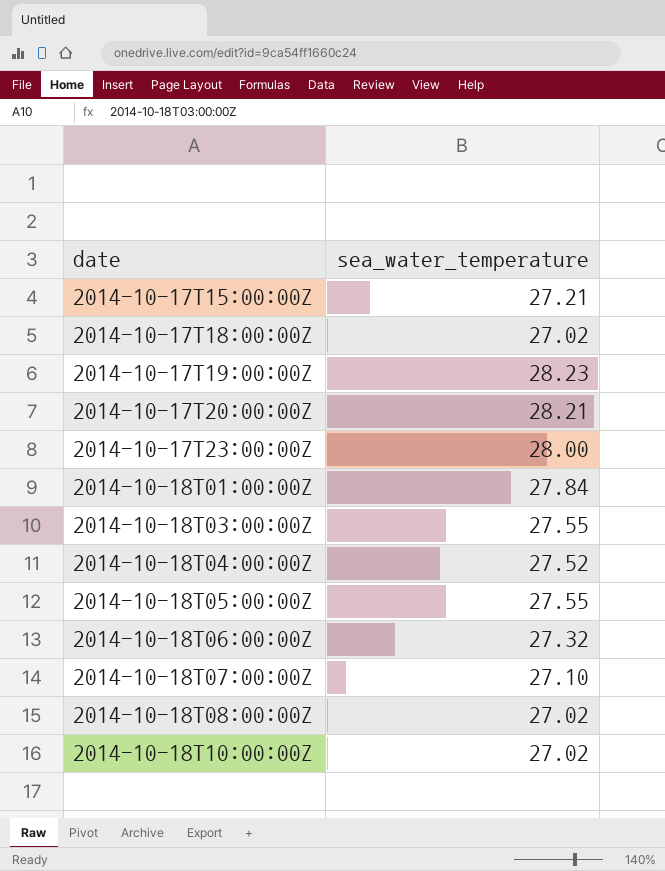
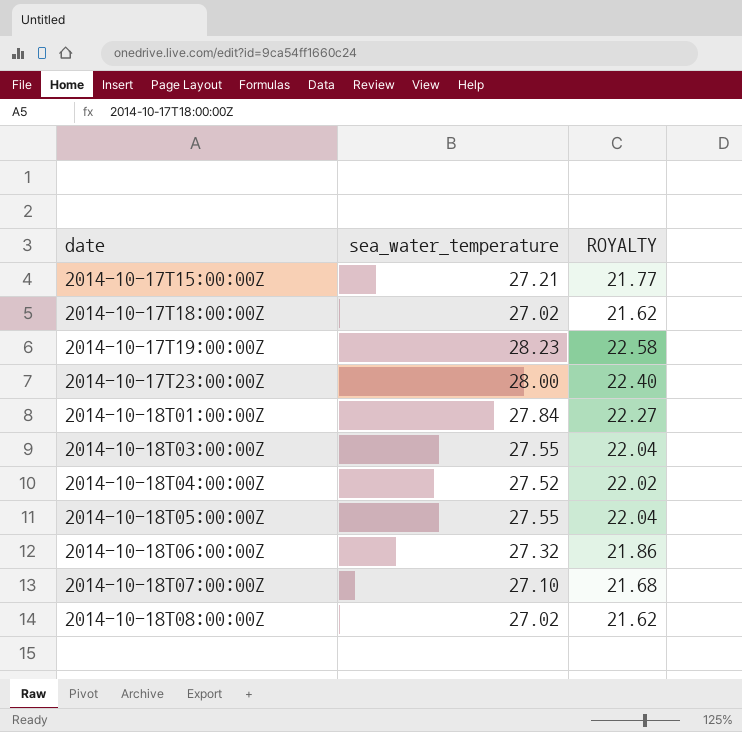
column ROYALTY | formula: none -> [sea_water_temperature] * 0.8
row 2014-10-17T20:00:00Z: 28.21 -> none
row 2014-10-18T10:00:00Z: 27.02 -> none

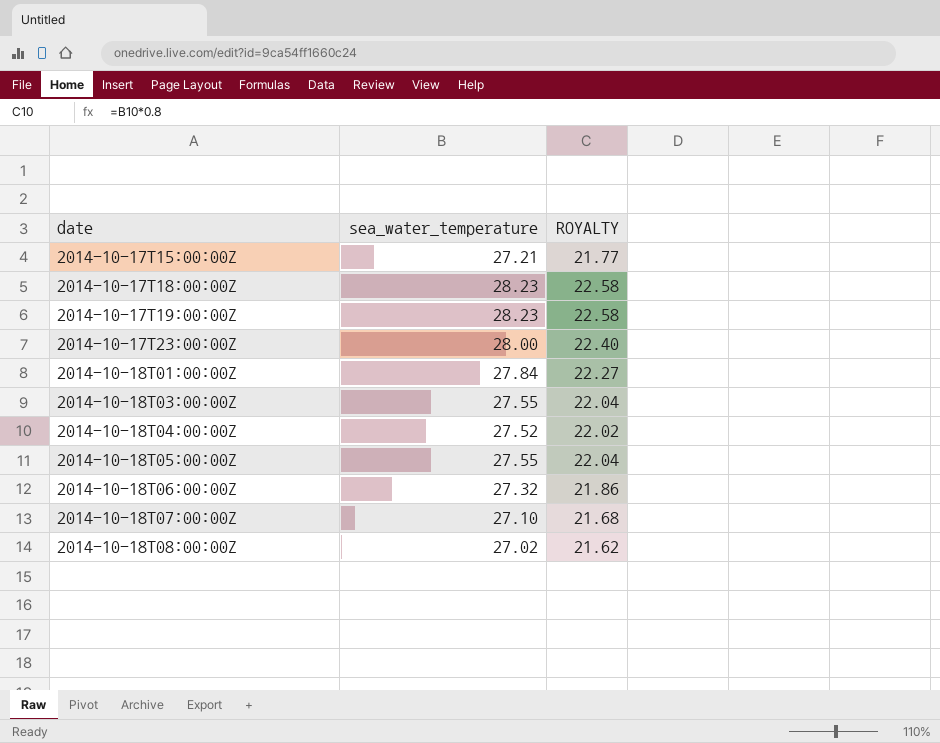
2014-10-17T18:00:00Z | sea_water_temperature: 27.02 -> 28.23
2014-10-17T18:00:00Z | ROYALTY: 21.62 -> 22.58

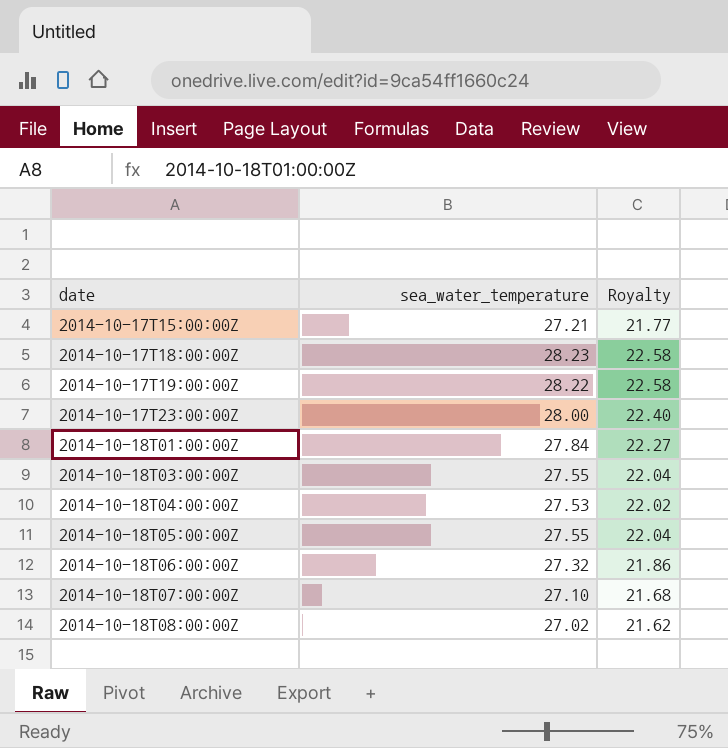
column name: ROYALTY -> Royalty
2014-10-17T19:00:00Z | sea_water_temperature: 28.23 -> 28.22
2014-10-18T04:00:00Z | sea_water_temperature: 27.52 -> 27.53

